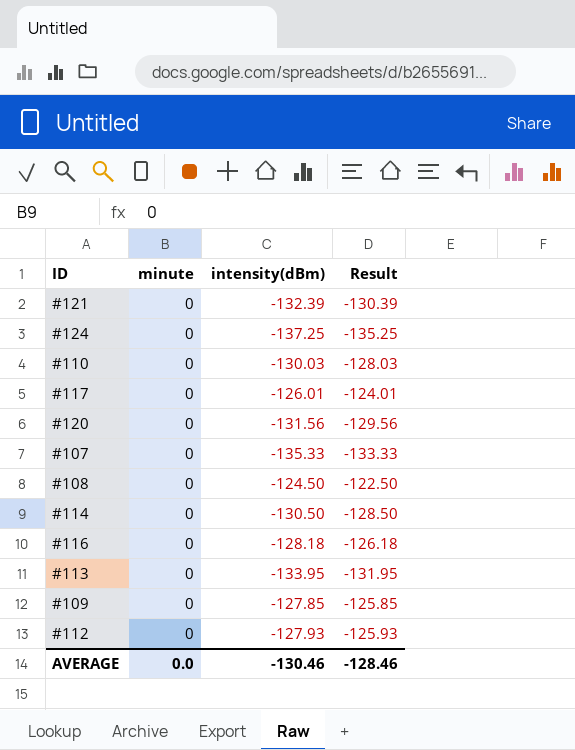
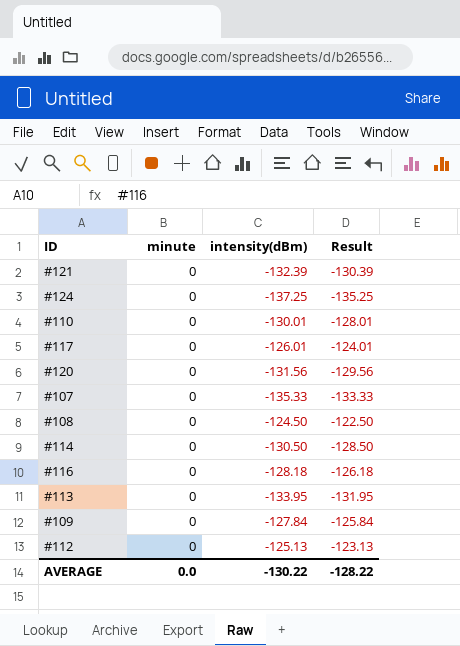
#110 | intensity(dBm): -130.03 -> -130.01
#110 | Result: -128.03 -> -128.01
#109 | intensity(dBm): -127.85 -> -127.84
#109 | Result: -125.85 -> -125.84
#112 | intensity(dBm): -127.93 -> -125.13
#112 | Result: -125.93 -> -123.13
AVERAGE | intensity(dBm): -130.46 -> -130.22
AVERAGE | Result: -128.46 -> -128.22

